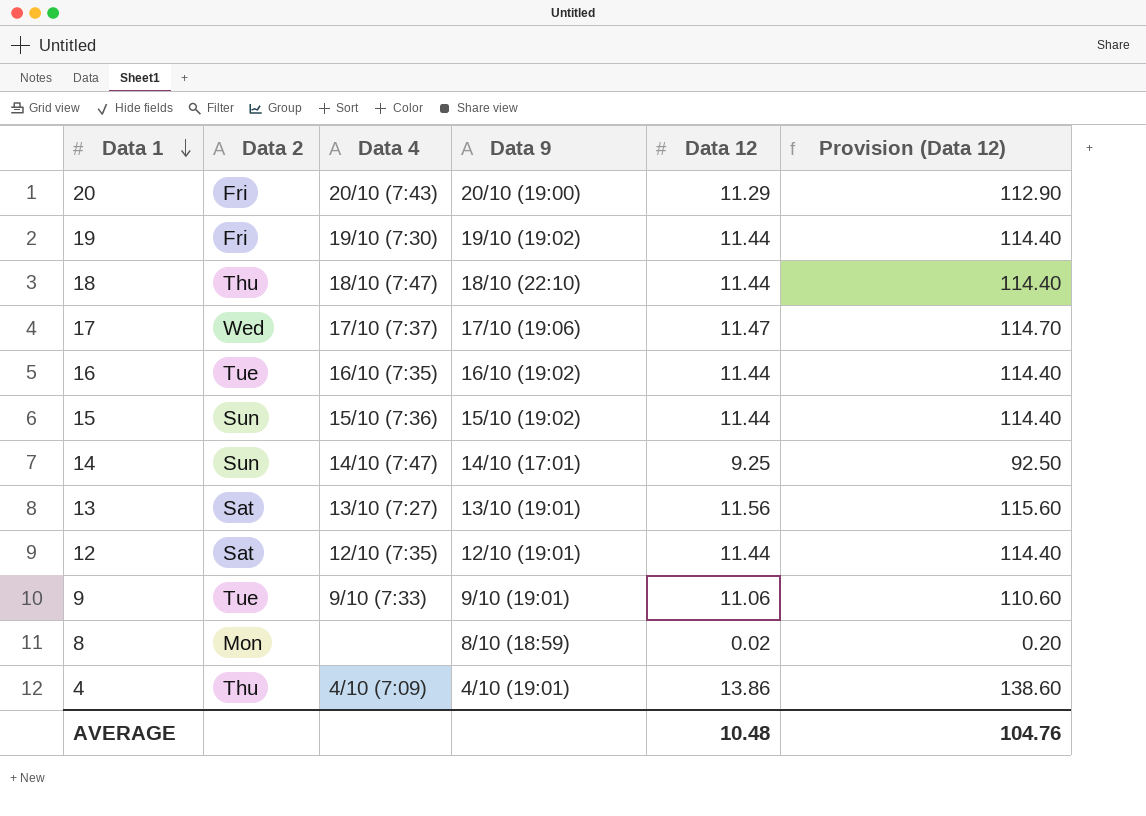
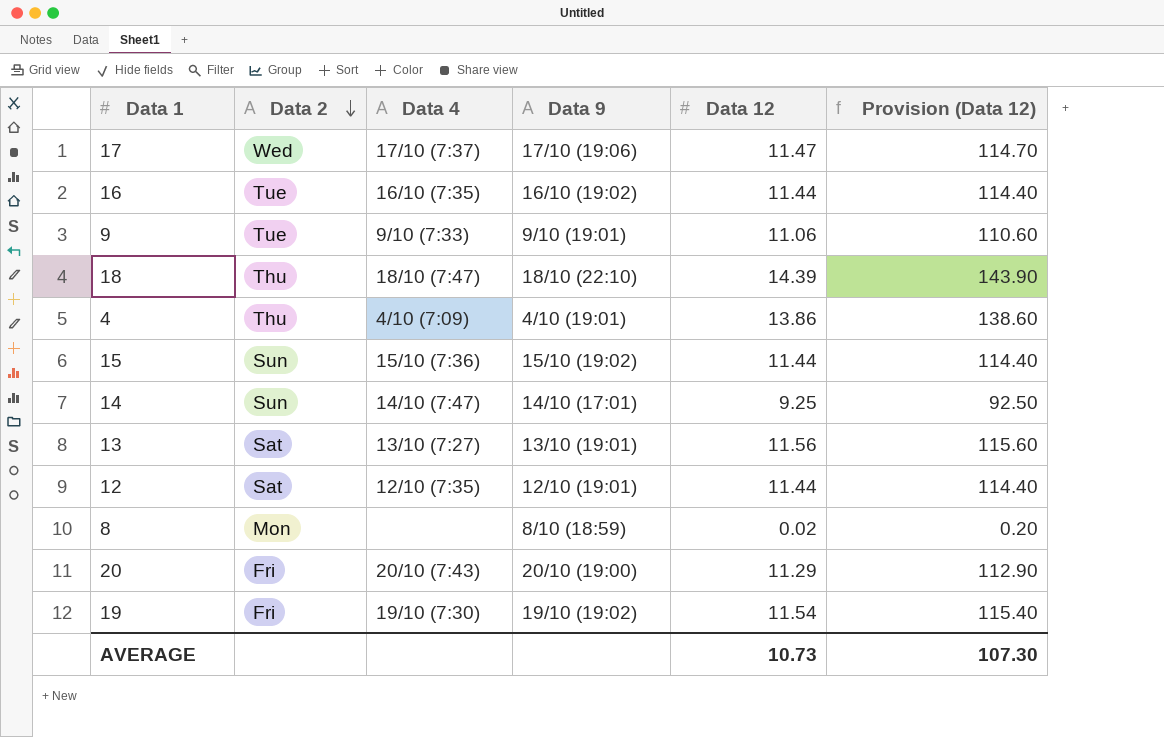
row order: Data 1 descending -> Data 2 descending
18 | Data 12: 11.44 -> 14.39
18 | Provision (Data 12): 114.40 -> 143.90
19 | Data 12: 11.44 -> 11.54
19 | Provision (Data 12): 114.40 -> 115.40
AVERAGE | Data 12: 10.48 -> 10.73
AVERAGE | Provision (Data 12): 104.76 -> 107.30

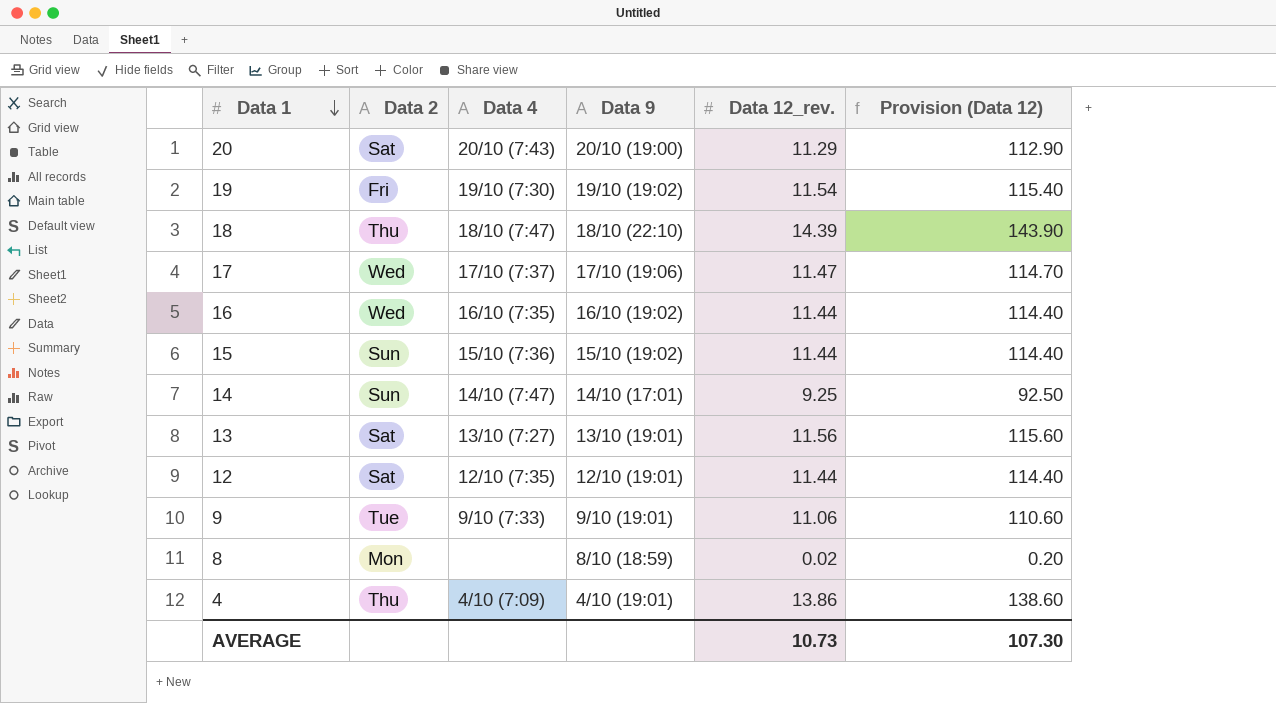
row order: Data 2 descending -> Data 1 descending
column name: Data 12 -> Data 12_rev.
20 | Data 2: Fri -> Sat
16 | Data 2: Tue -> Wed

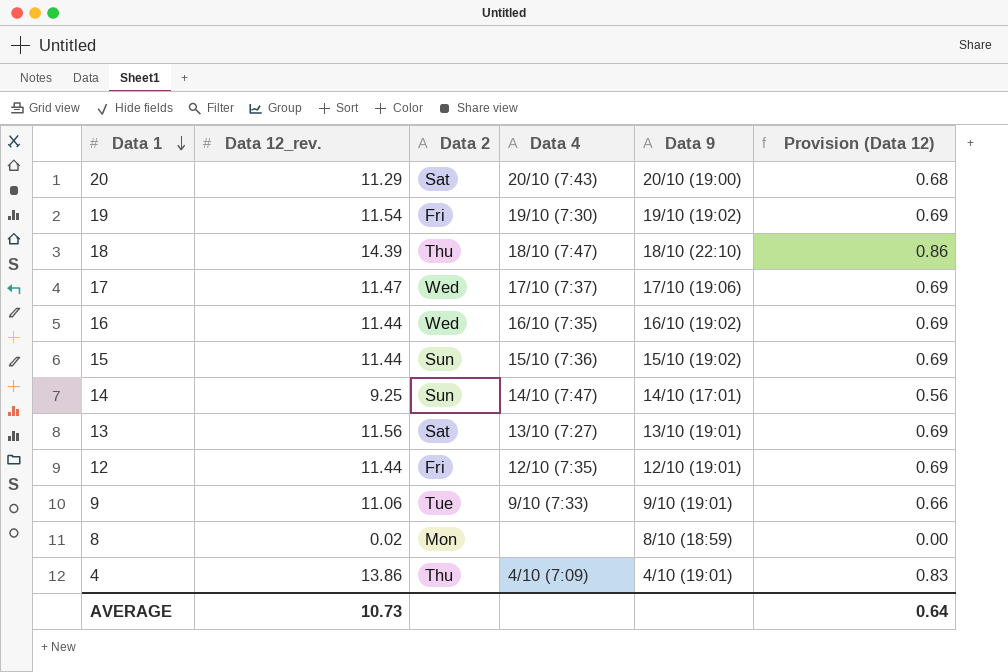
column Data 12_rev. | position: 5 -> 2
column Provision (Data 12) | formula: [Data 12_rev.] * 10 -> [Data 12_rev.] * 0.06
12 | Data 2: Sat -> Fri
AVERAGE | Provision (Data 12): 107.30 -> 0.64

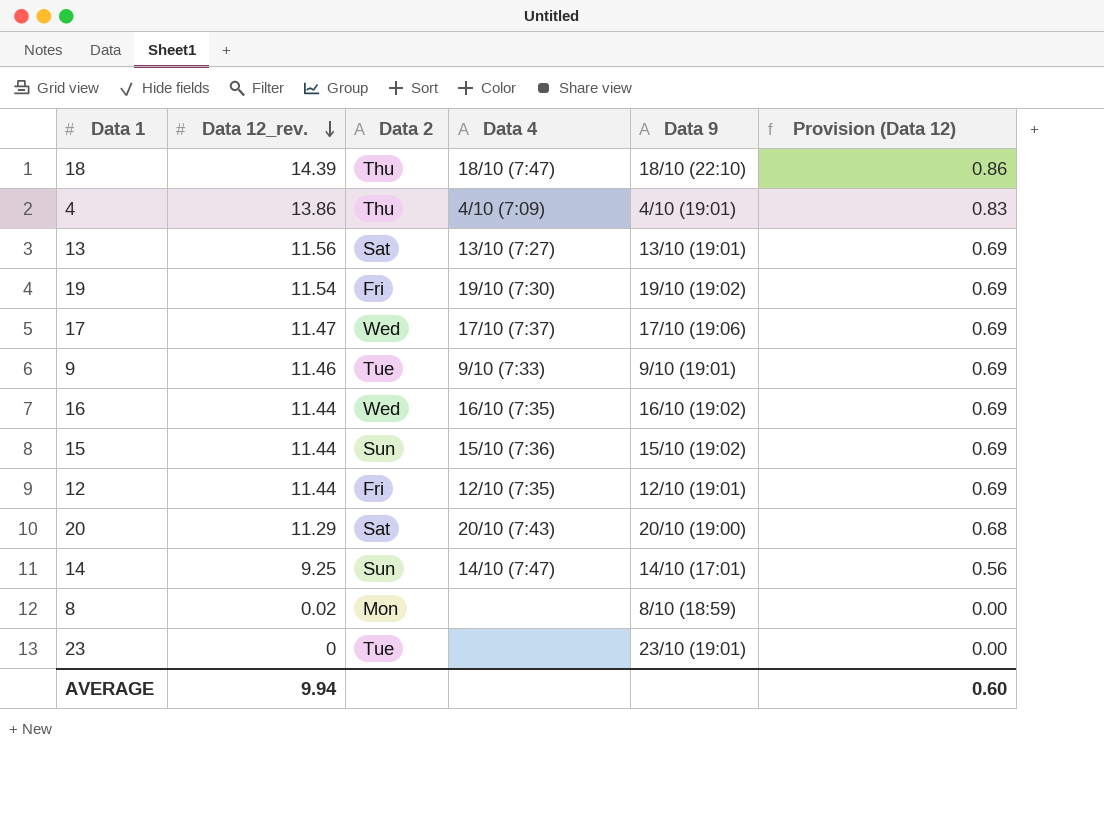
row order: Data 1 descending -> Data 12_rev. descending
9 | Data 12_rev.: 11.06 -> 11.46
9 | Provision (Data 12): 0.66 -> 0.69
row 23: none -> 0 | Tue | none | 23/10 (19:01) | 0.00
AVERAGE | Data 12_rev.: 10.73 -> 9.94
AVERAGE | Provision (Data 12): 0.64 -> 0.60

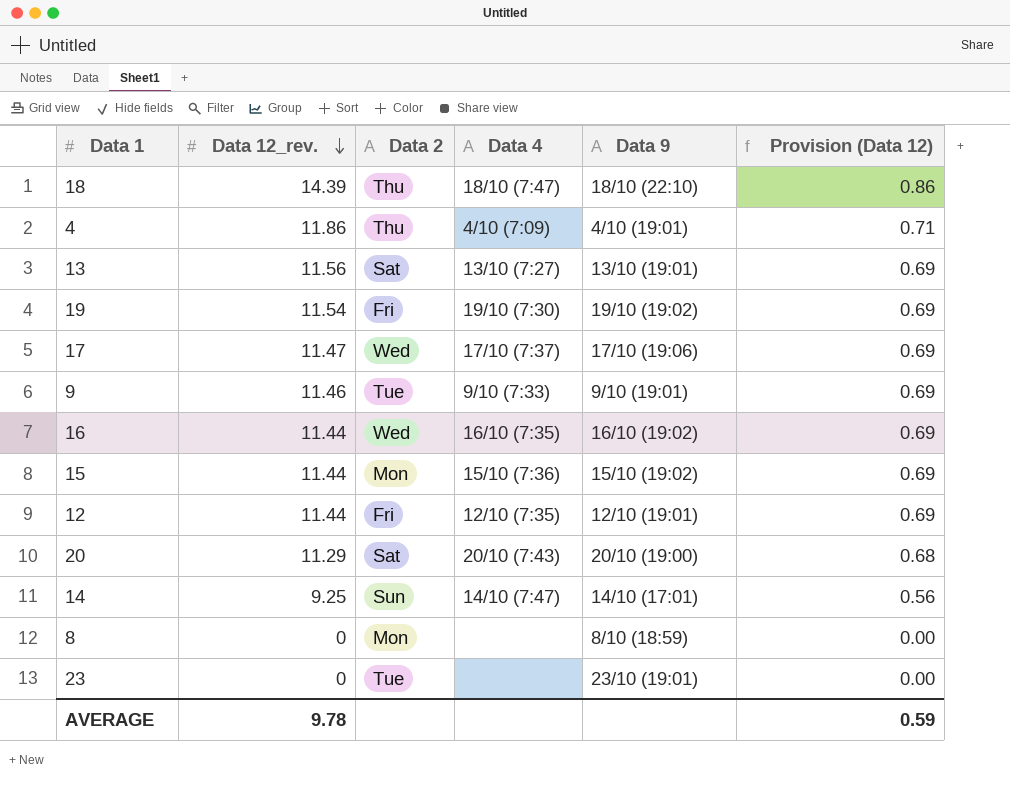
4 | Data 12_rev.: 13.86 -> 11.86
4 | Provision (Data 12): 0.83 -> 0.71
15 | Data 2: Sun -> Mon
8 | Data 12_rev.: 0.02 -> 0
AVERAGE | Data 12_rev.: 9.94 -> 9.78
AVERAGE | Provision (Data 12): 0.60 -> 0.59

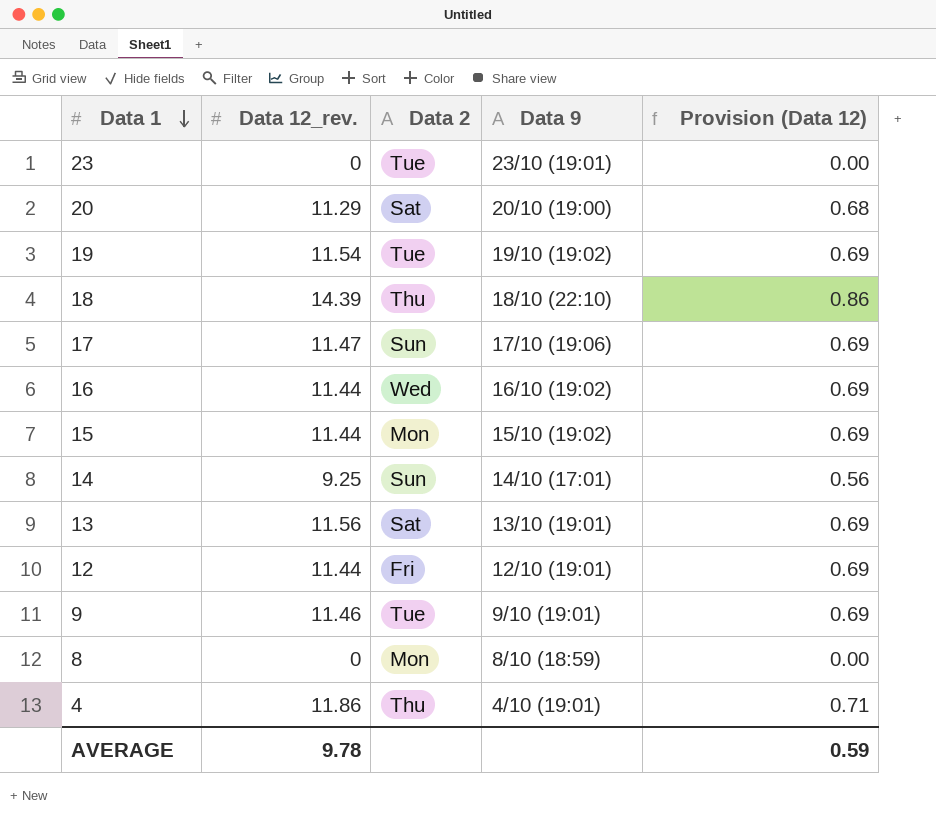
row order: Data 12_rev. descending -> Data 1 descending
column Data 4 | position: 4 -> none
19 | Data 2: Fri -> Tue
17 | Data 2: Wed -> Sun

